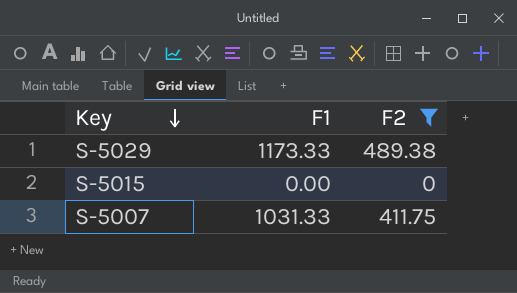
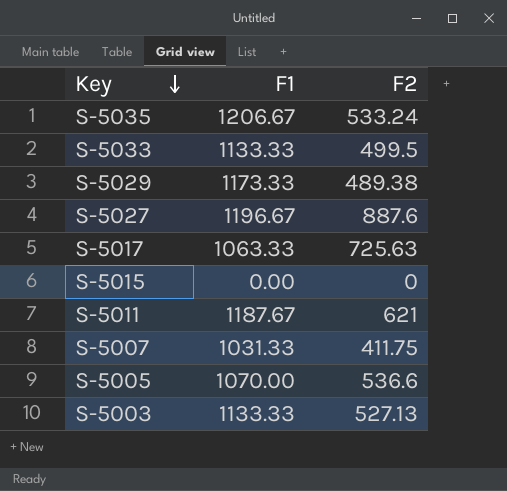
filter: F2 <= 489.38 -> none

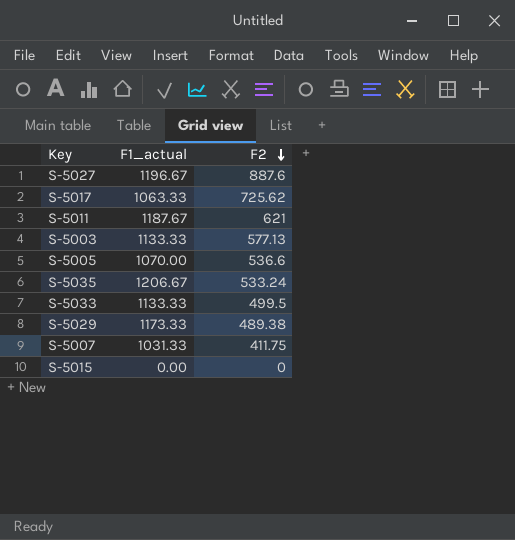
row order: Key descending -> F2 descending
column name: F1 -> F1_actual
S-5017 | F2: 725.63 -> 725.62
S-5003 | F2: 527.13 -> 577.13

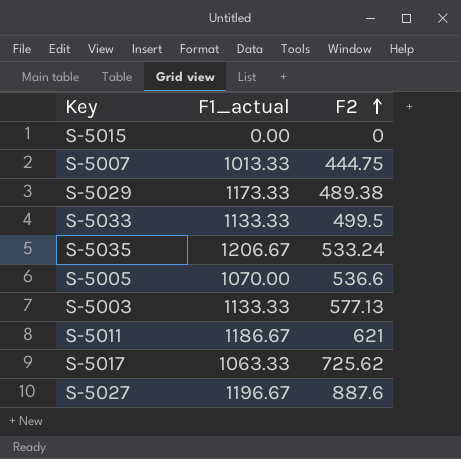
row order: F2 descending -> F2 ascending
S-5007 | F1_actual: 1031.33 -> 1013.33
S-5007 | F2: 411.75 -> 444.75
S-5011 | F1_actual: 1187.67 -> 1186.67

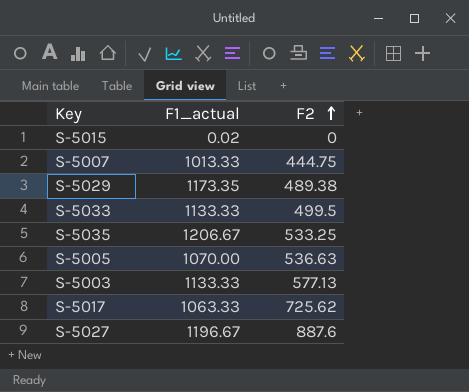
row S-5011: 1186.67 | 621 -> none
S-5015 | F1_actual: 0.00 -> 0.02
S-5029 | F1_actual: 1173.33 -> 1173.35
S-5035 | F2: 533.24 -> 533.25
S-5005 | F2: 536.6 -> 536.63

